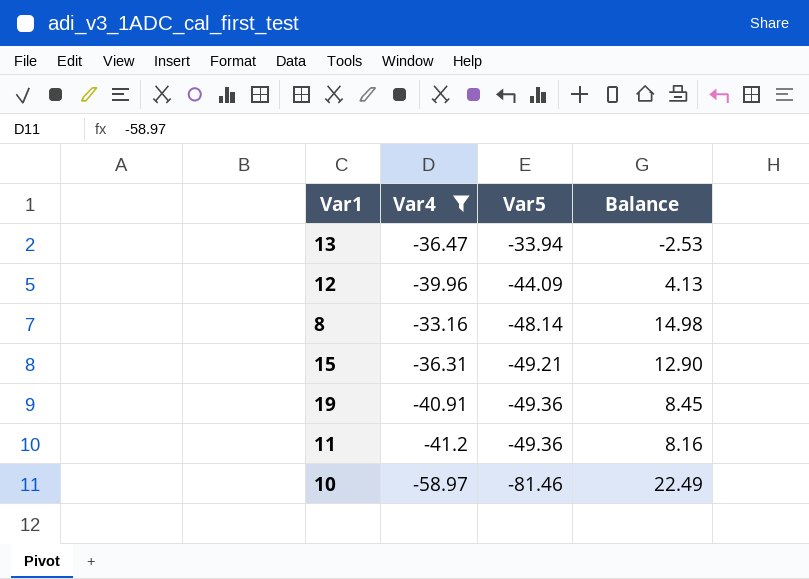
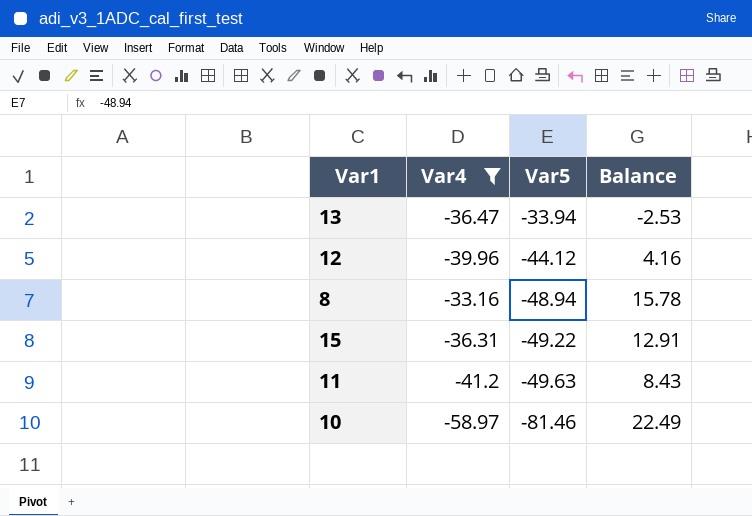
row 19: -40.91 | -49.36 | 8.45 -> none
12 | Var5: -44.09 -> -44.12
12 | Balance: 4.13 -> 4.16
8 | Var5: -48.14 -> -48.94
8 | Balance: 14.98 -> 15.78
15 | Var5: -49.21 -> -49.22
15 | Balance: 12.90 -> 12.91
11 | Var5: -49.36 -> -49.63
11 | Balance: 8.16 -> 8.43

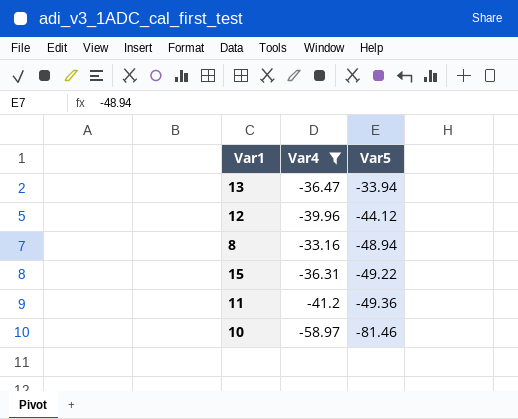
column Balance | formula: [Var4] - [Var5] -> none
11 | Var5: -49.63 -> -49.36

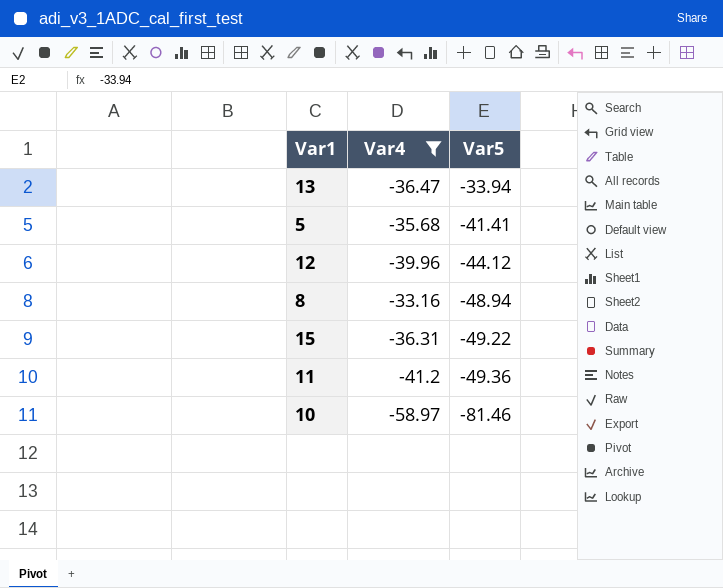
row 5: none -> -35.68 | -41.41

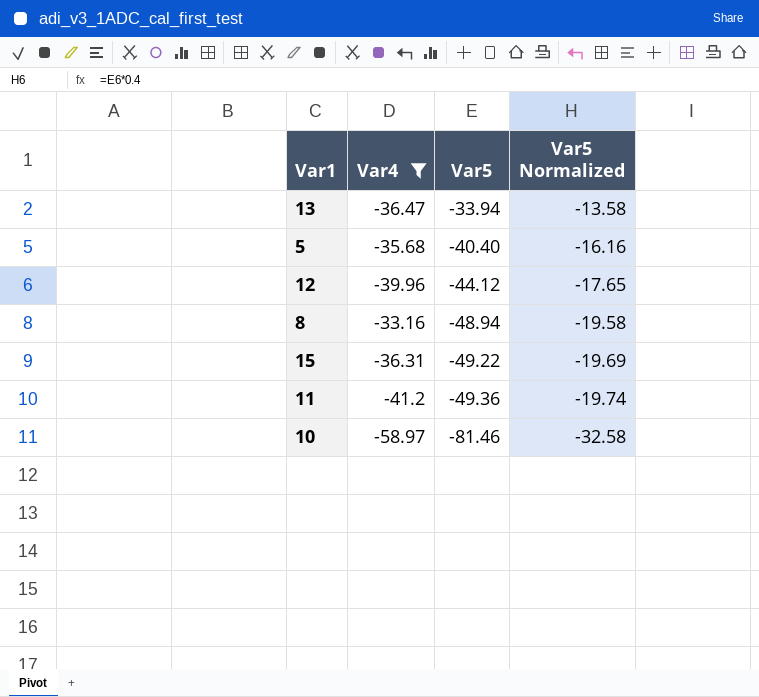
column Var5 Normalized | formula: none -> [Var5] * 0.4
5 | Var5: -41.41 -> -40.40

